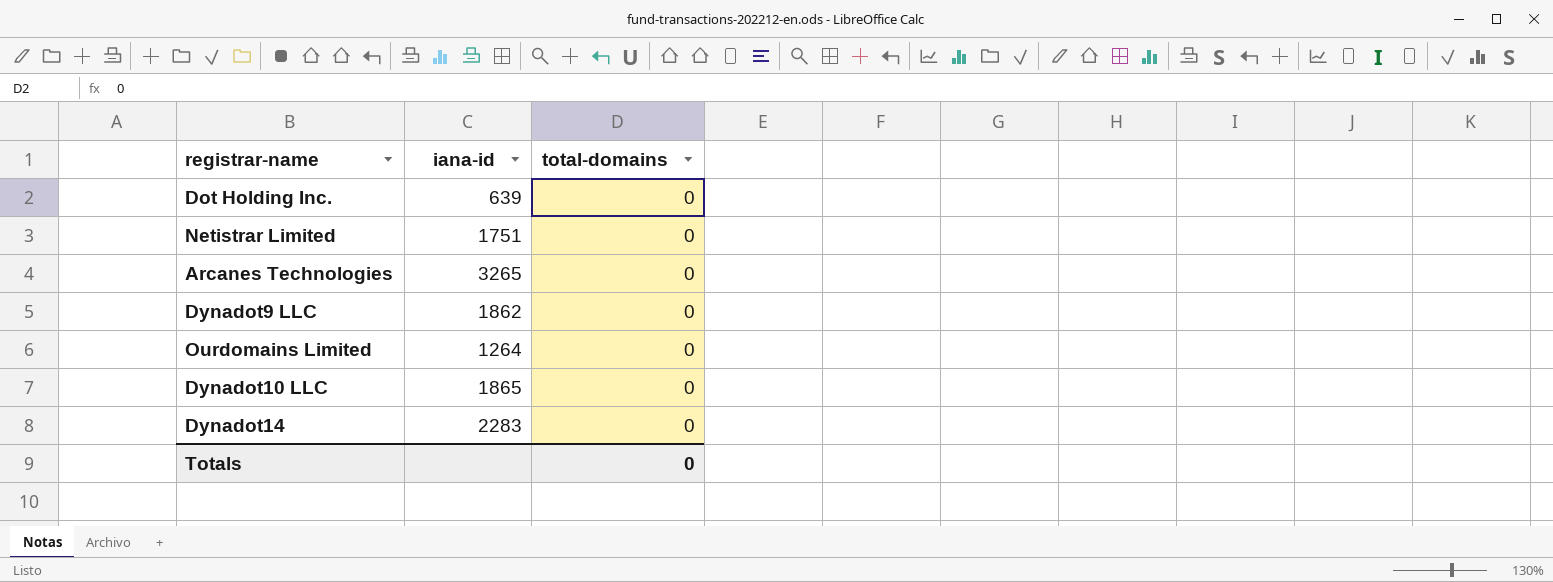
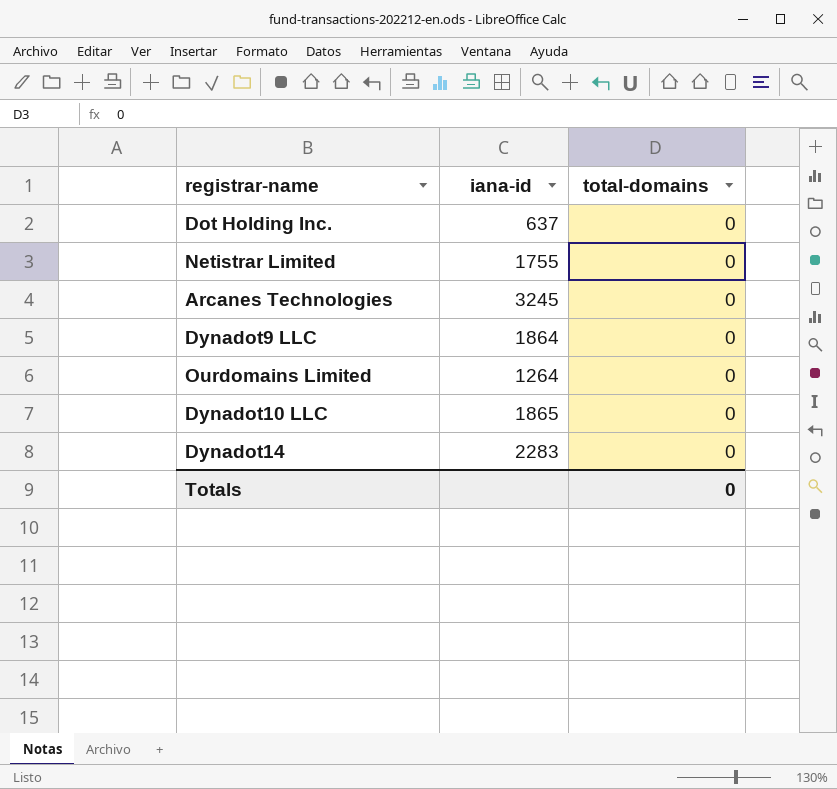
Dot Holding Inc. | iana-id: 639 -> 637
Netistrar Limited | iana-id: 1751 -> 1755
Arcanes Technologies | iana-id: 3265 -> 3245
Dynadot9 LLC | iana-id: 1862 -> 1864

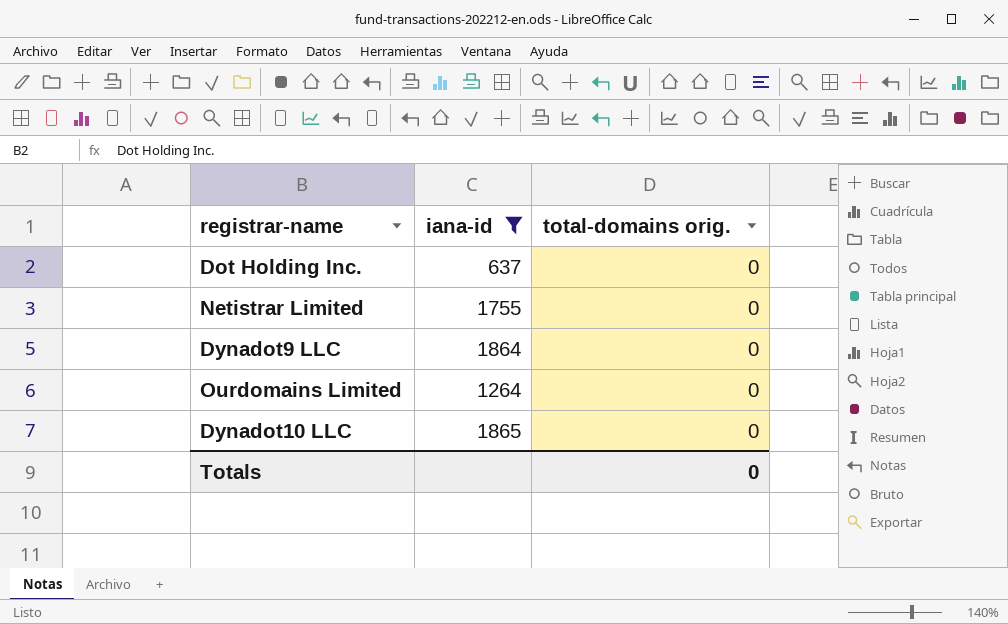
filter: none -> iana-id <= 1865
column name: total-domains -> total-domains orig.

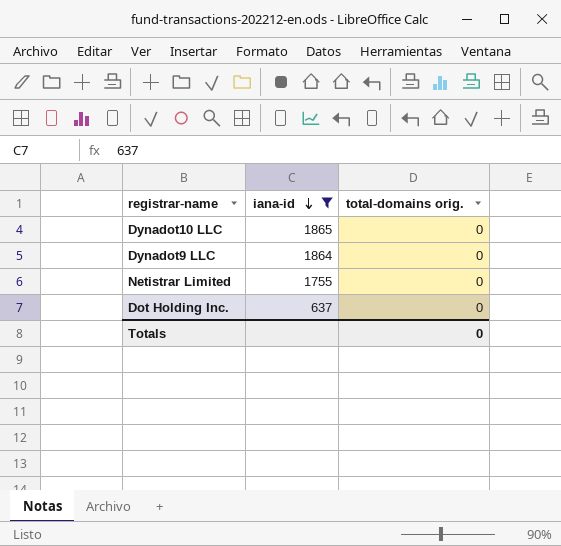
row order: none -> iana-id descending
row Ourdomains Limited: 1264 | 0 -> none

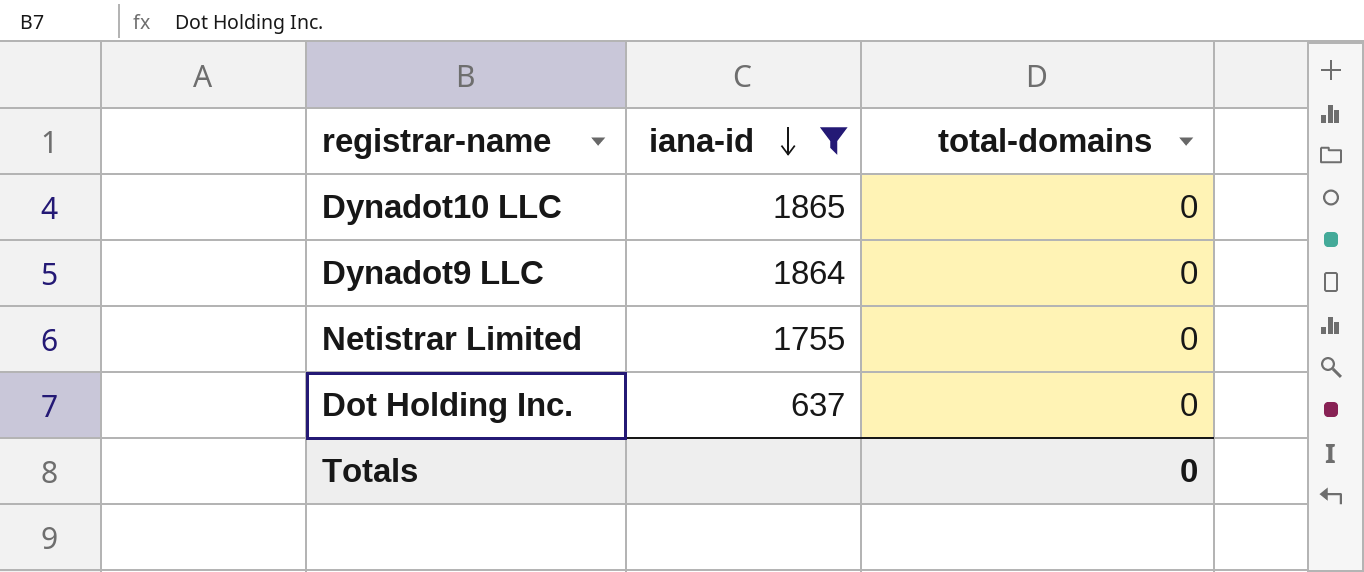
column name: total-domains orig. -> total-domains

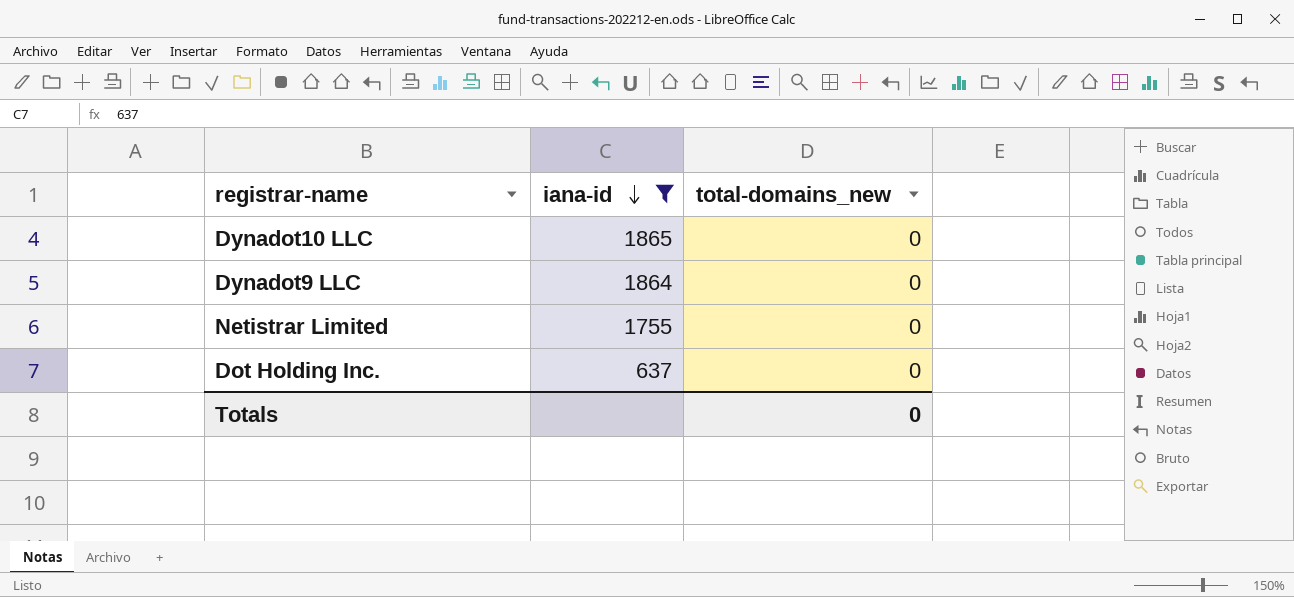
column name: total-domains -> total-domains_new

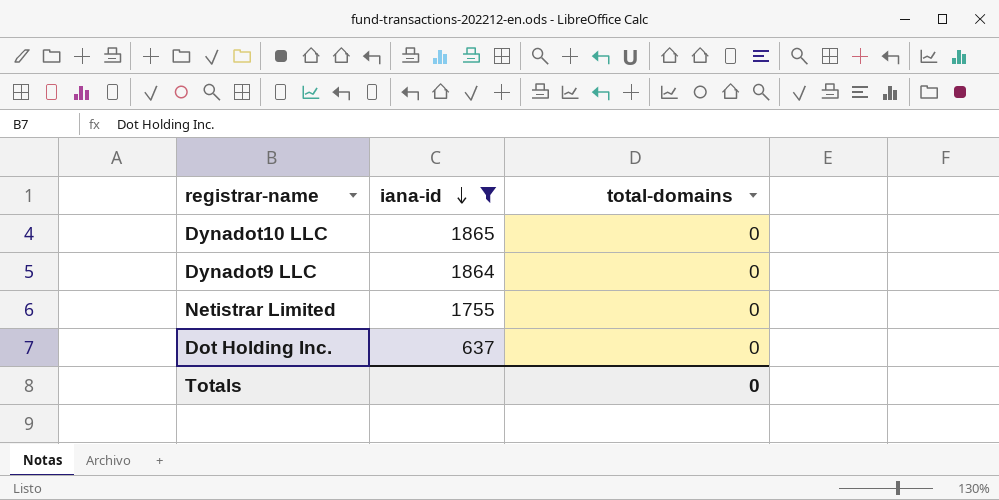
column name: total-domains_new -> total-domains

